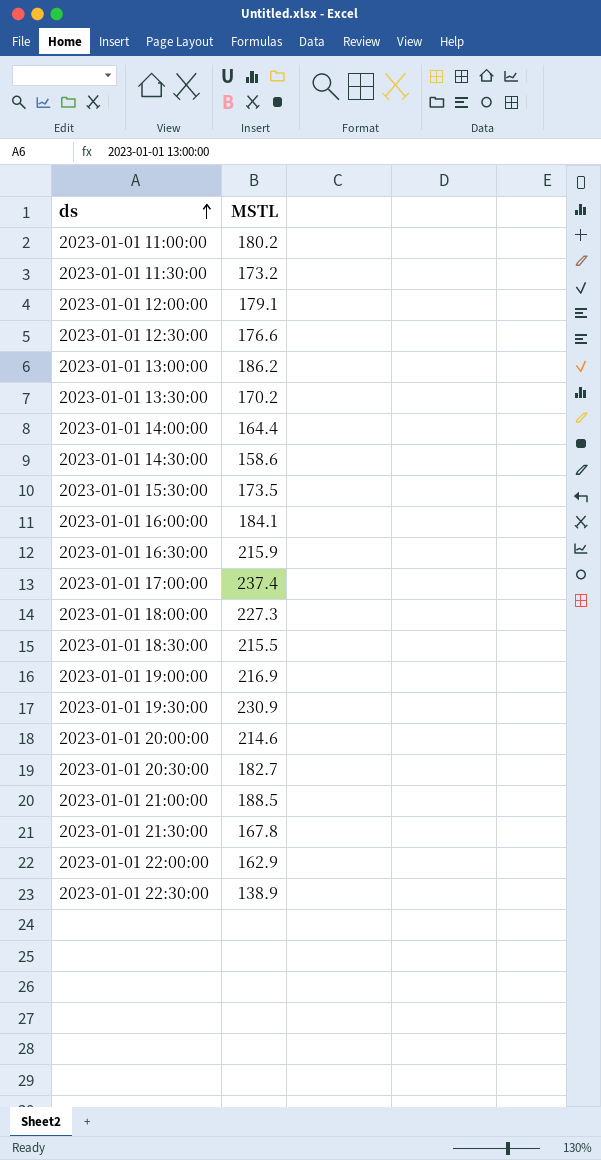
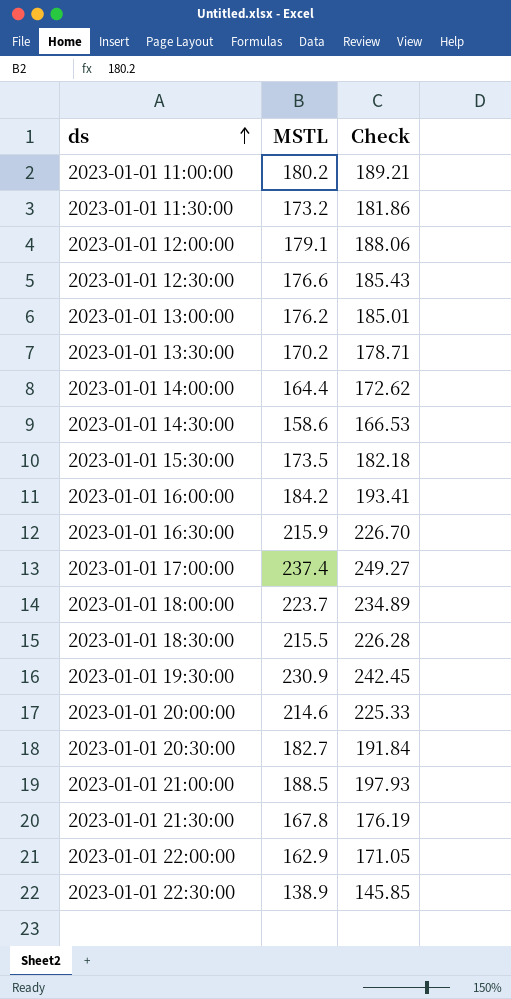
column Check | formula: none -> [MSTL] * 1.05
row 2023-01-01 19:00:00: 216.9 -> none
2023-01-01 13:00:00 | MSTL: 186.2 -> 176.2
2023-01-01 16:00:00 | MSTL: 184.1 -> 184.2
2023-01-01 18:00:00 | MSTL: 227.3 -> 223.7

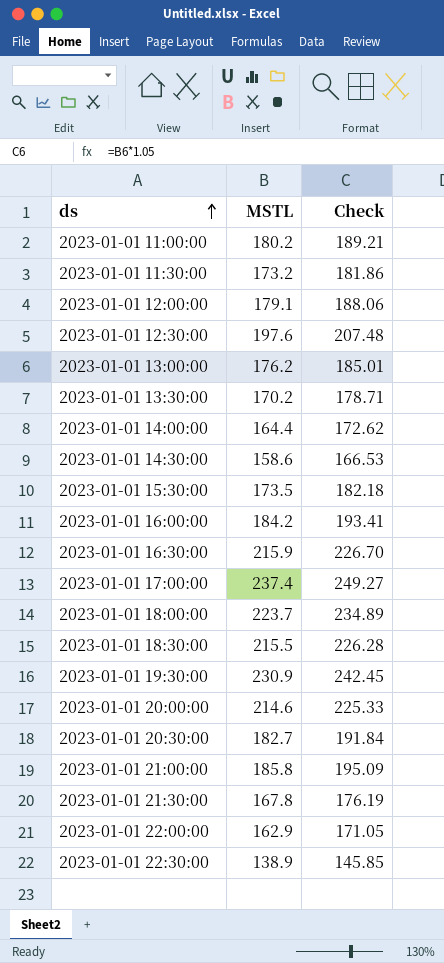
2023-01-01 12:30:00 | MSTL: 176.6 -> 197.6
2023-01-01 12:30:00 | Check: 185.43 -> 207.48
2023-01-01 21:00:00 | MSTL: 188.5 -> 185.8
2023-01-01 21:00:00 | Check: 197.93 -> 195.09

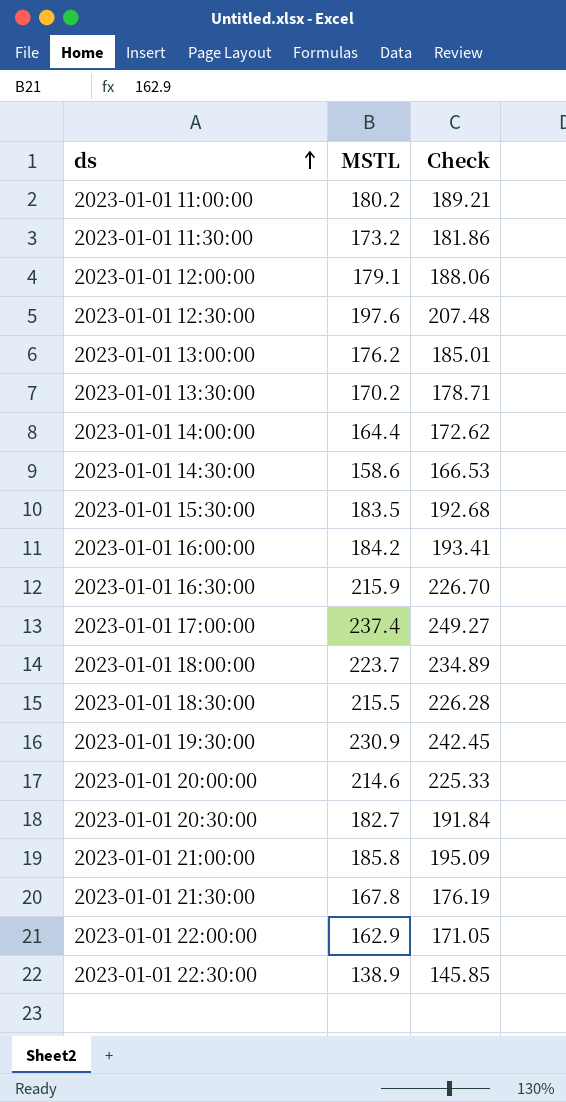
2023-01-01 15:30:00 | MSTL: 173.5 -> 183.5
2023-01-01 15:30:00 | Check: 182.18 -> 192.68

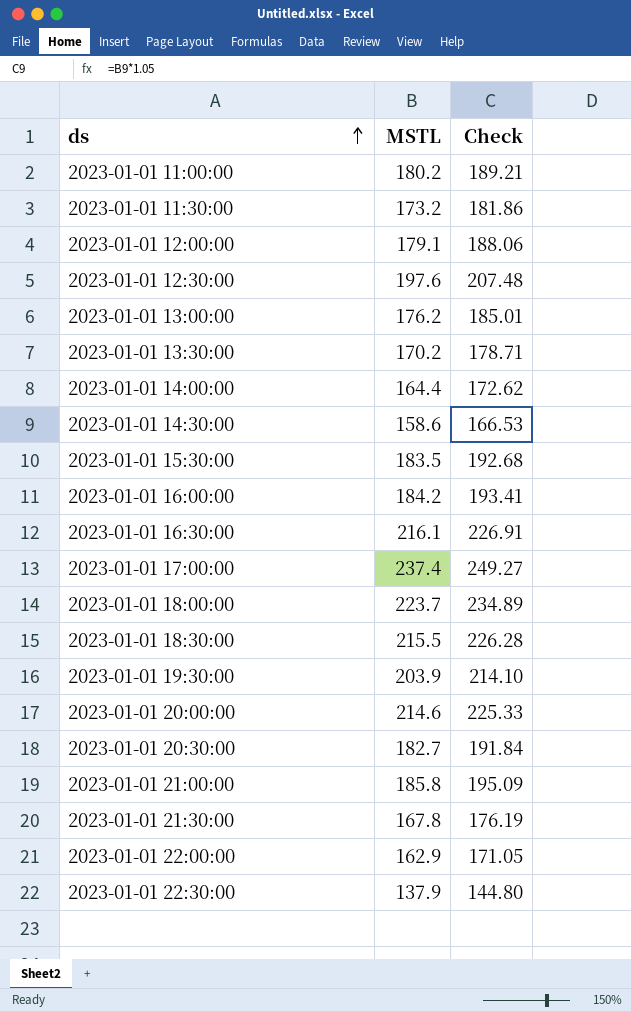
2023-01-01 16:30:00 | MSTL: 215.9 -> 216.1
2023-01-01 16:30:00 | Check: 226.70 -> 226.91
2023-01-01 19:30:00 | MSTL: 230.9 -> 203.9
2023-01-01 19:30:00 | Check: 242.45 -> 214.10
2023-01-01 22:30:00 | MSTL: 138.9 -> 137.9
2023-01-01 22:30:00 | Check: 145.85 -> 144.80

